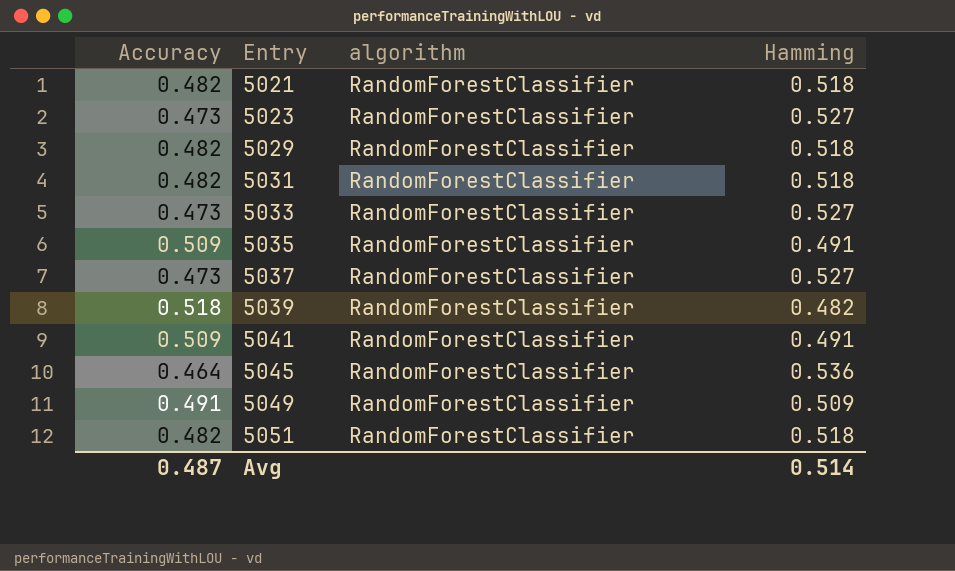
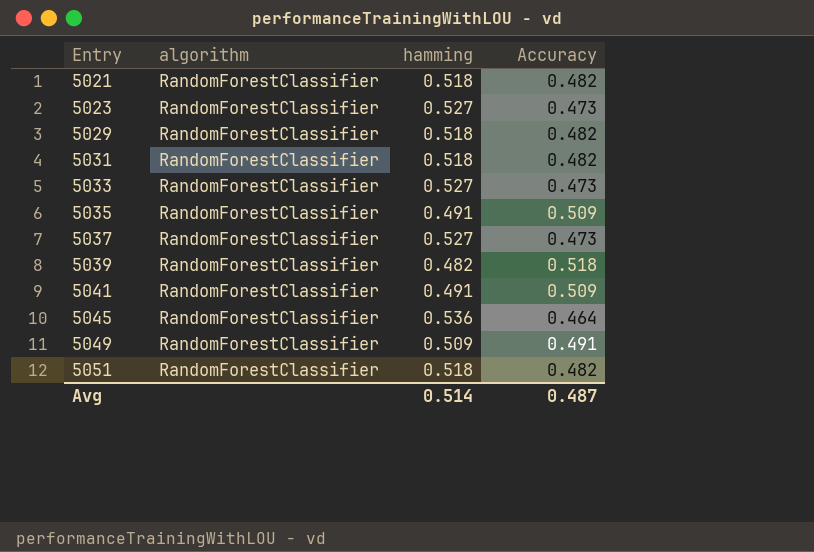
column name: Hamming -> hamming
column Accuracy | position: 1 -> 4

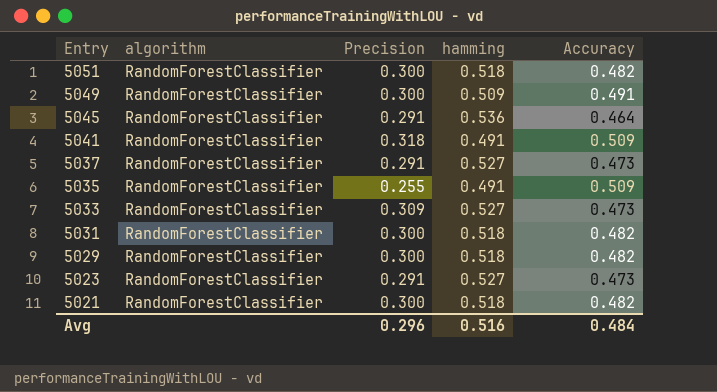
row order: Entry ascending -> Entry descending
column Precision | position: none -> 3
row 5039: RandomForestClassifier | 0.482 | 0.518 -> none
Avg | hamming: 0.514 -> 0.516
Avg | Accuracy: 0.487 -> 0.484

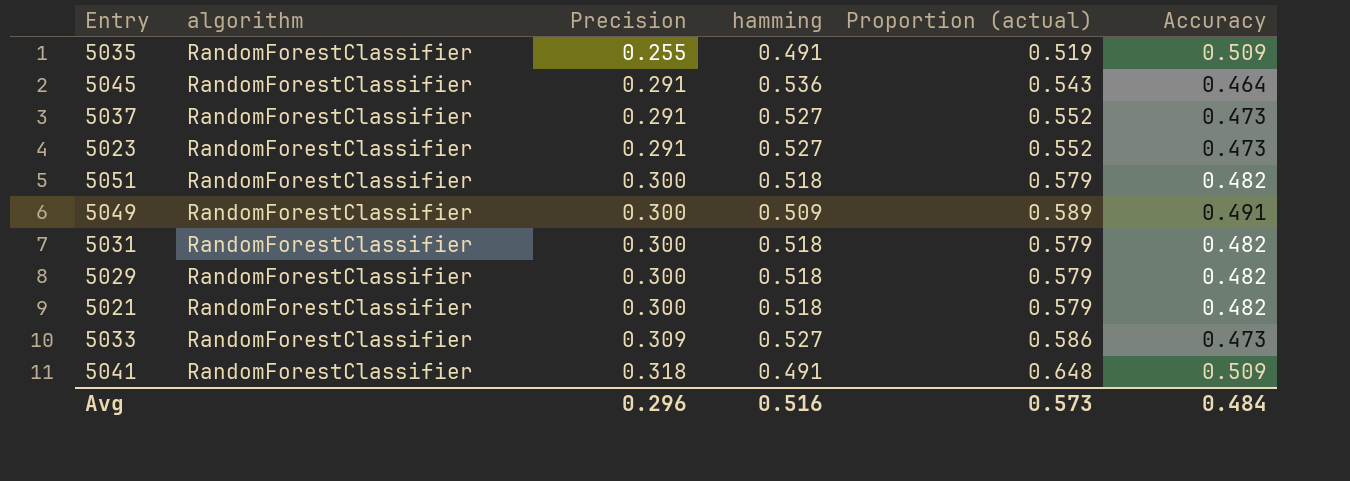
row order: Entry descending -> Precision ascending
column Proportion (actual) | formula: none -> [Precision] / [hamming]

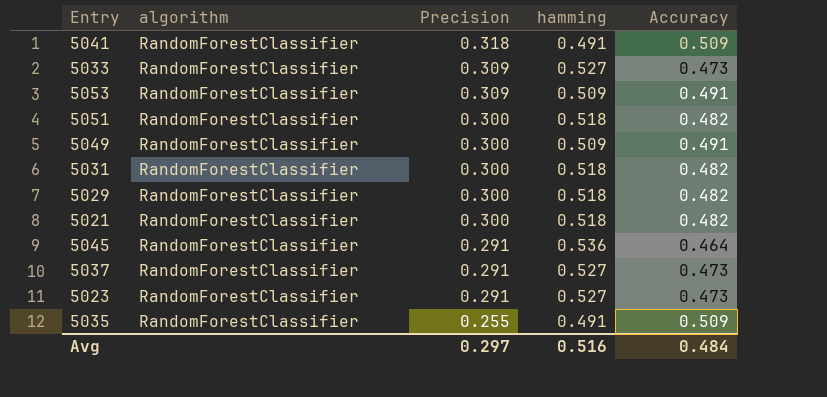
row order: Precision ascending -> Precision descending
column Proportion (actual) | formula: [Precision] / [hamming] -> none
row 5053: none -> RandomForestClassifier | 0.309 | 0.509 | 0.491
Avg | Precision: 0.296 -> 0.297

